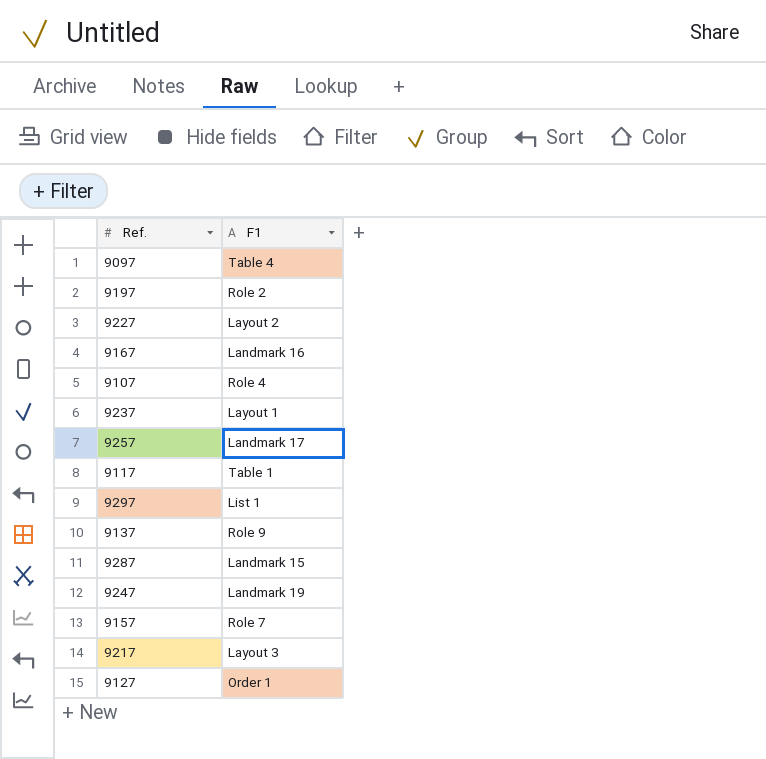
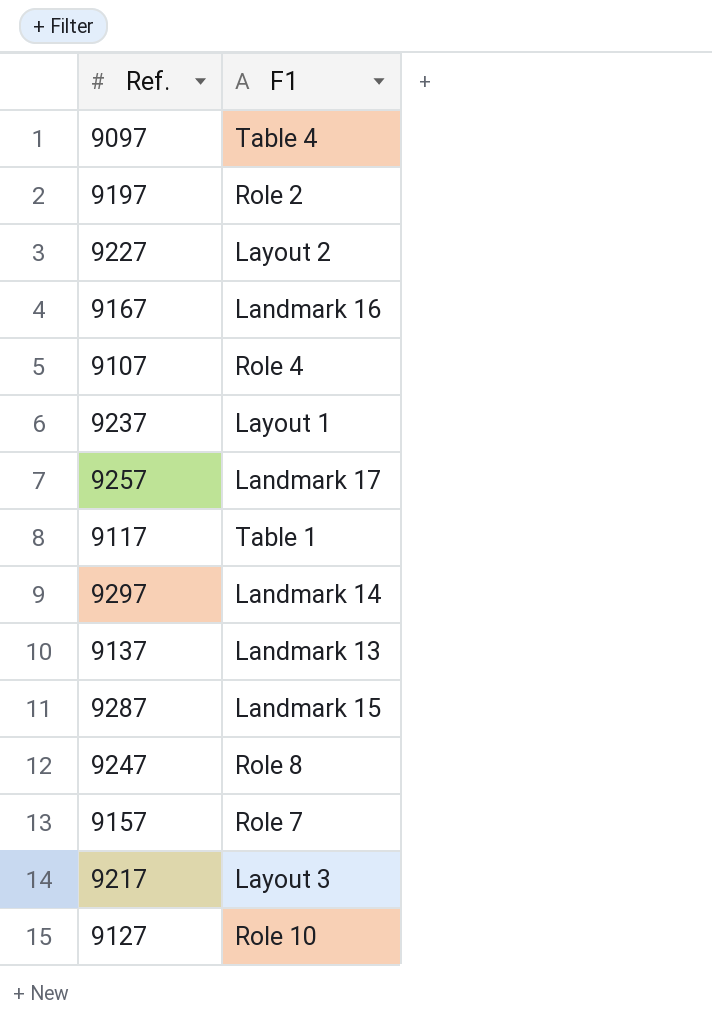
9297 | F1: List 1 -> Landmark 14
9137 | F1: Role 9 -> Landmark 13
9247 | F1: Landmark 19 -> Role 8
9127 | F1: Order 1 -> Role 10

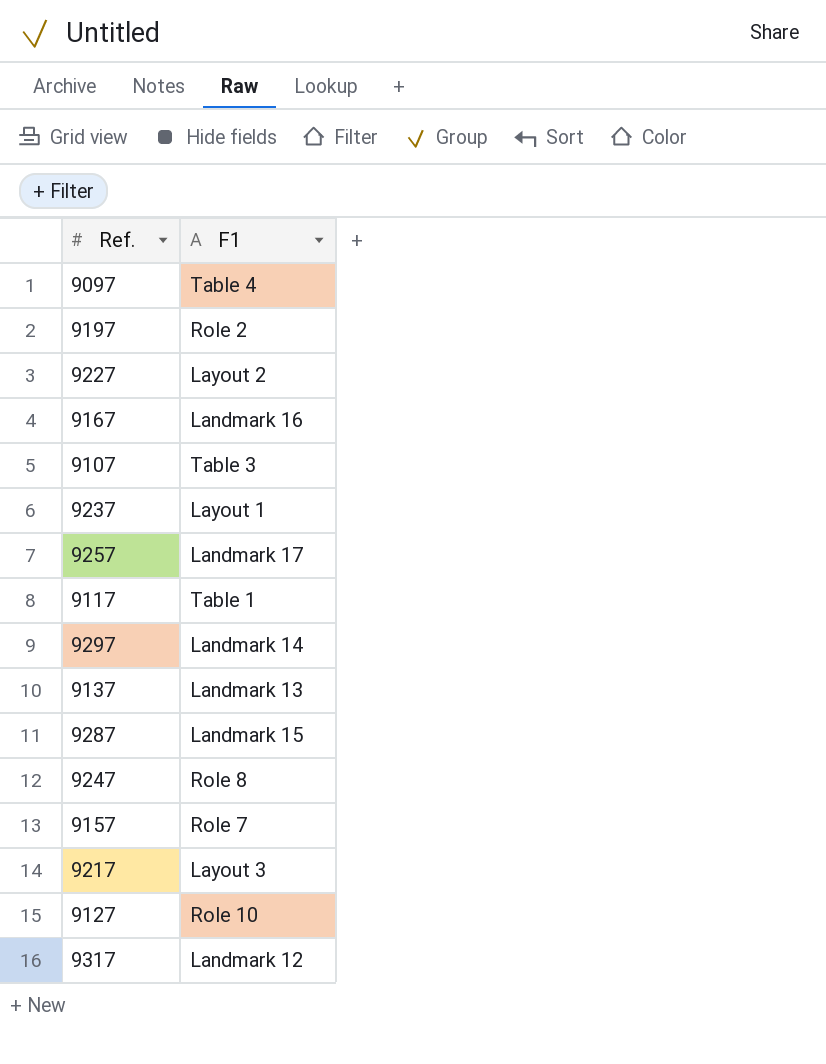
9107 | F1: Role 4 -> Table 3
row 9317: none -> Landmark 12

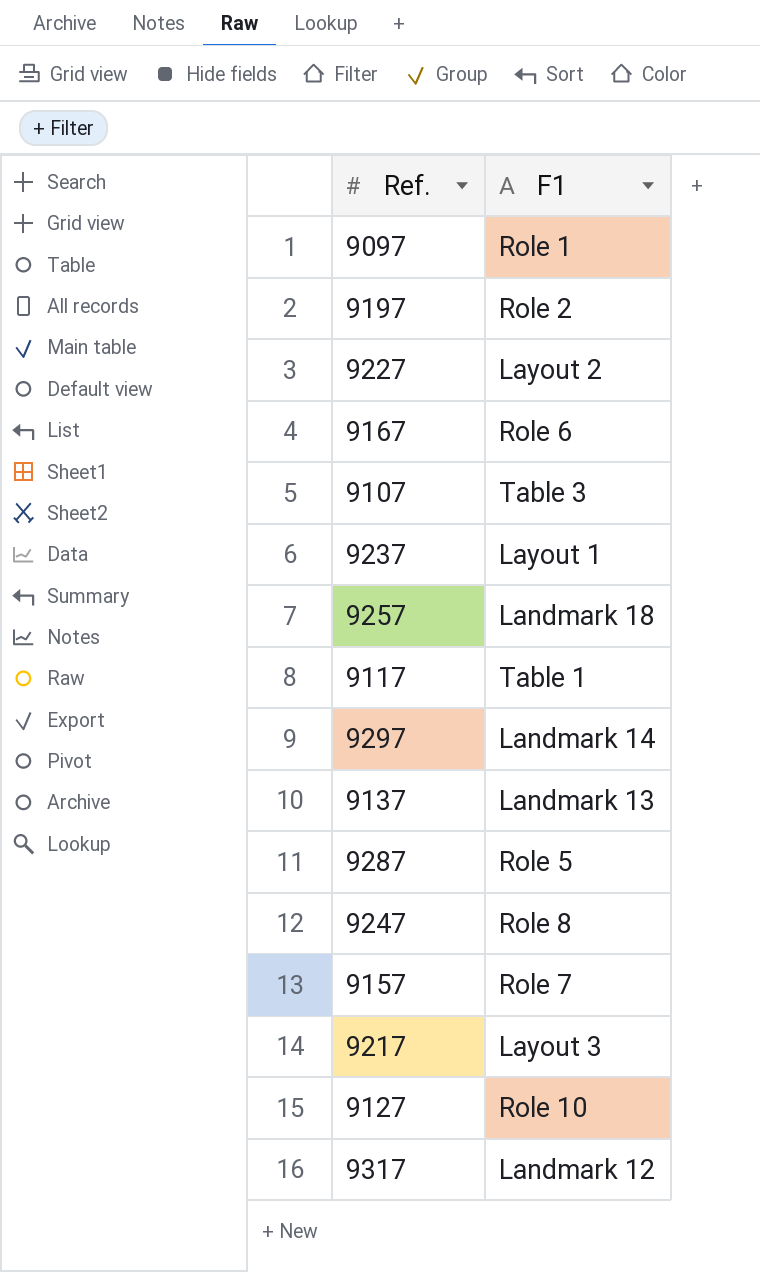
9097 | F1: Table 4 -> Role 1
9167 | F1: Landmark 16 -> Role 6
9257 | F1: Landmark 17 -> Landmark 18
9287 | F1: Landmark 15 -> Role 5

